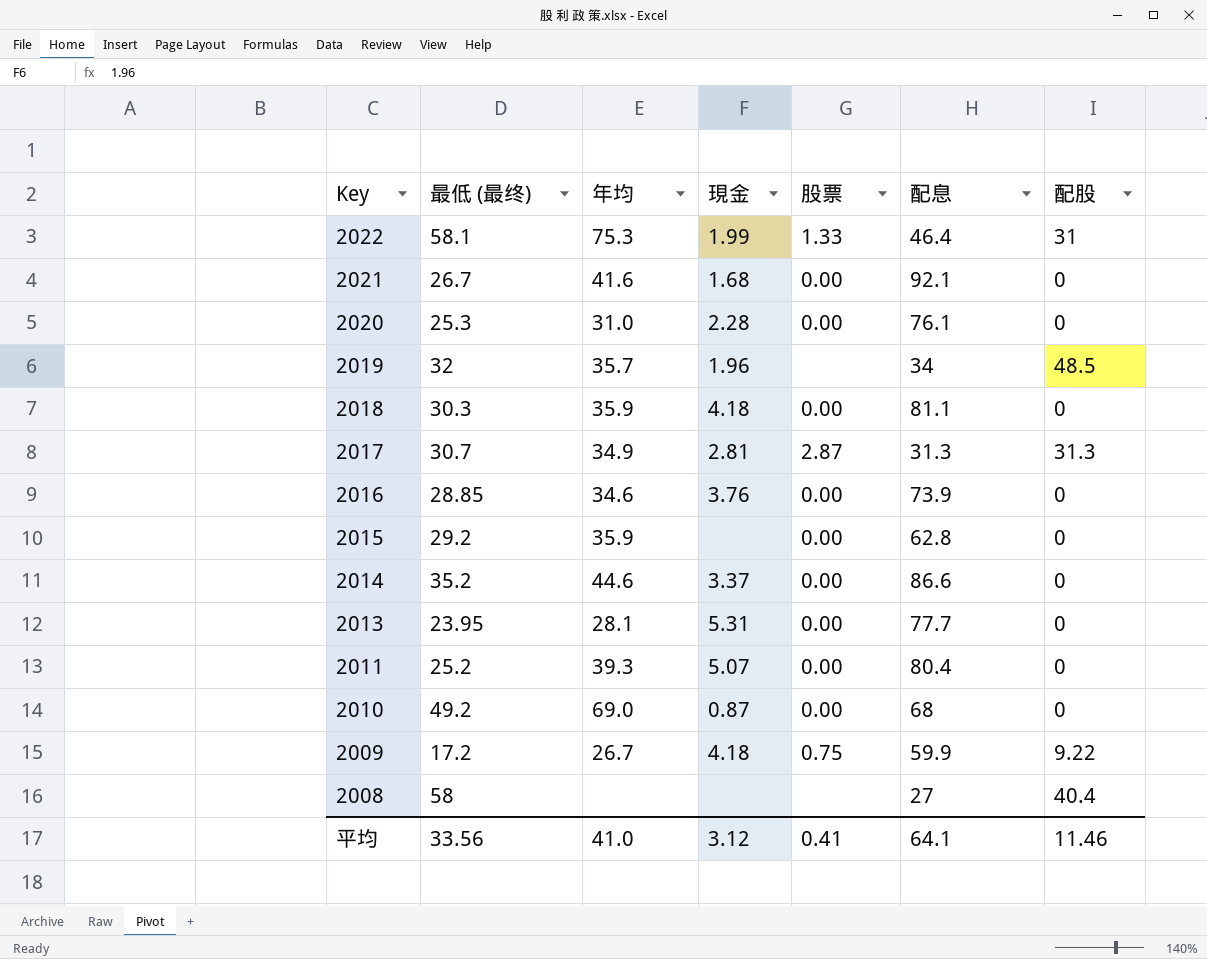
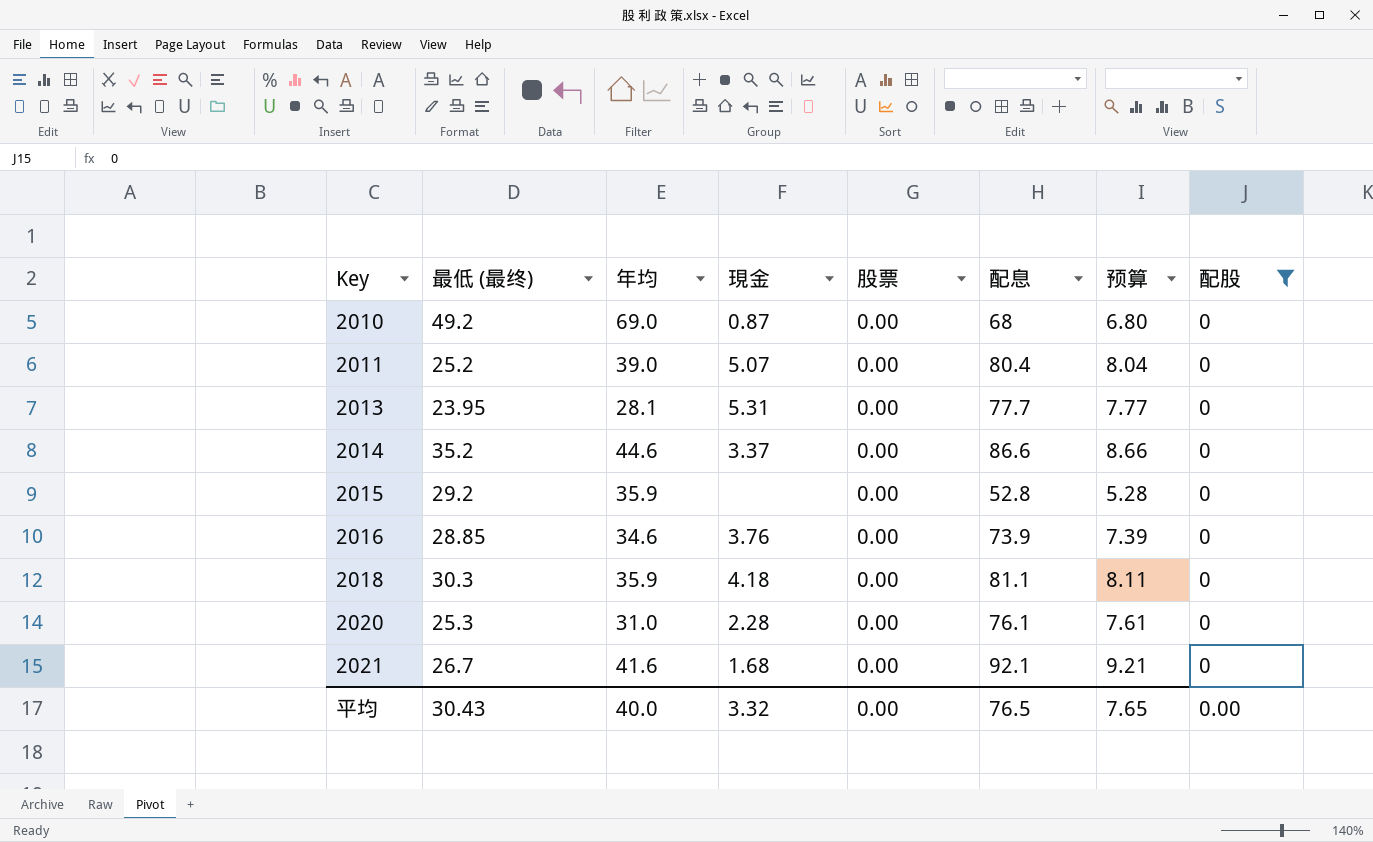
filter: none -> 配股 = 0
row order: Key descending -> Key ascending
column 预算 | formula: none -> [配息] * 0.1
2011 | 年均: 39.3 -> 39.0
2015 | 配息: 62.8 -> 52.8
平均 | 最低 (最终): 33.56 -> 30.43
平均 | 年均: 41.0 -> 40.0
平均 | 現金: 3.12 -> 3.32
平均 | 股票: 0.41 -> 0.00
平均 | 配息: 64.1 -> 76.5
平均 | 配股: 11.46 -> 0.00

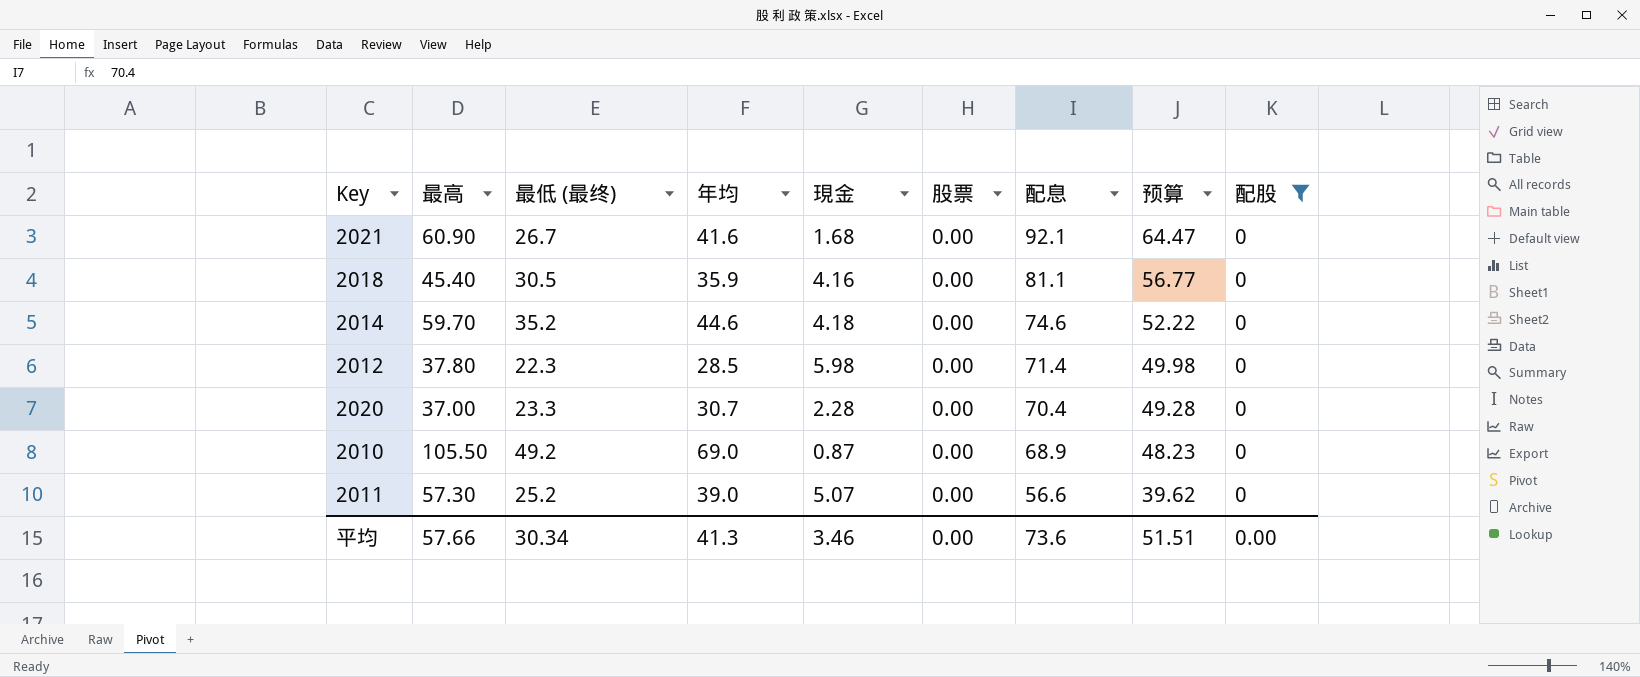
row order: Key ascending -> 配息 descending
column 最高 | position: none -> 2
column 预算 | formula: [配息] * 0.1 -> [配息] * 0.7
row 2013: 23.95 | 28.1 | 5.31 | 0.00 | 77.7 | 7.77 | 0 -> none
row 2015: 29.2 | 35.9 | none | 0.00 | 52.8 | 5.28 | 0 -> none
row 2016: 28.85 | 34.6 | 3.76 | 0.00 | 73.9 | 7.39 | 0 -> none
2018 | 最低 (最终): 30.3 -> 30.5
2018 | 現金: 4.18 -> 4.16
2014 | 現金: 3.37 -> 4.18
2014 | 配息: 86.6 -> 74.6
row 2012: none -> 37.80 | 22.3 | 28.5 | 5.98 | 0.00 | 71.4 | 49.98 | 0
2020 | 最低 (最终): 25.3 -> 23.3
2020 | 年均: 31.0 -> 30.7
2020 | 配息: 76.1 -> 70.4
2010 | 配息: 68 -> 68.9
2011 | 配息: 80.4 -> 56.6
平均 | 最低 (最终): 30.43 -> 30.34
平均 | 年均: 40.0 -> 41.3
平均 | 現金: 3.32 -> 3.46
平均 | 配息: 76.5 -> 73.6
平均 | 预算: 7.65 -> 51.51

